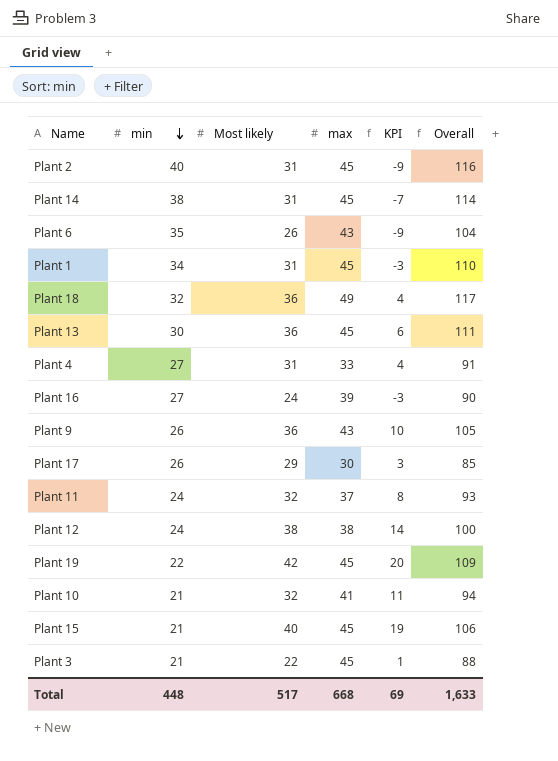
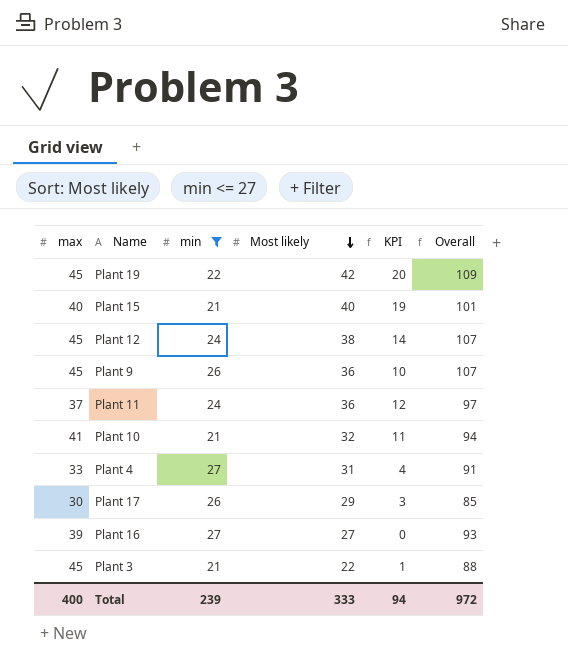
filter: none -> min <= 27
row order: min descending -> Most likely descending
column max | position: 4 -> 1
Plant 15 | max: 45 -> 40
Plant 15 | Overall: 106 -> 101
Plant 12 | max: 38 -> 45
Plant 12 | Overall: 100 -> 107
Plant 9 | max: 43 -> 45
Plant 9 | Overall: 105 -> 107
Plant 11 | Most likely: 32 -> 36
Plant 11 | KPI: 8 -> 12
Plant 11 | Overall: 93 -> 97
Plant 16 | Most likely: 24 -> 27
Plant 16 | KPI: -3 -> 0
Plant 16 | Overall: 90 -> 93
Total | max: 668 -> 400
Total | min: 448 -> 239
Total | Most likely: 517 -> 333
Total | KPI: 69 -> 94
Total | Overall: 1,633 -> 972

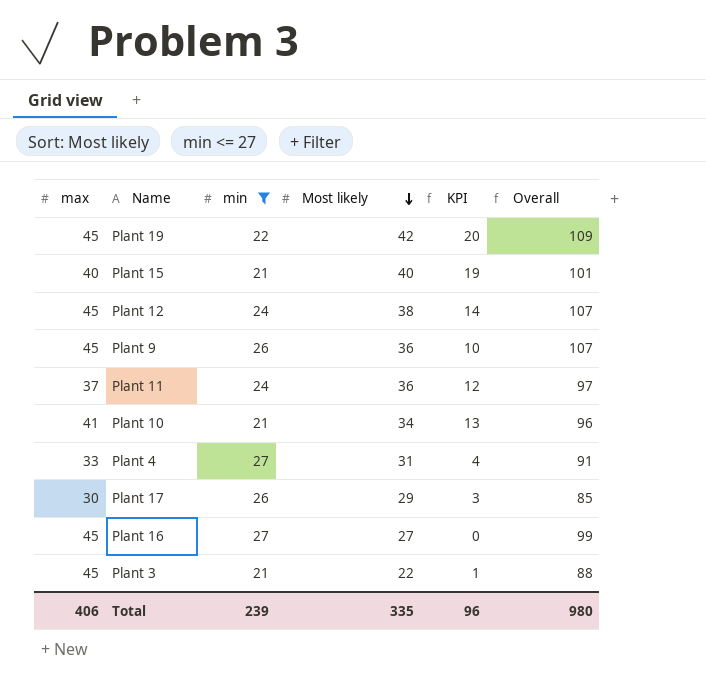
Plant 10 | Most likely: 32 -> 34
Plant 10 | KPI: 11 -> 13
Plant 10 | Overall: 94 -> 96
Plant 16 | max: 39 -> 45
Plant 16 | Overall: 93 -> 99
Total | max: 400 -> 406
Total | Most likely: 333 -> 335
Total | KPI: 94 -> 96
Total | Overall: 972 -> 980

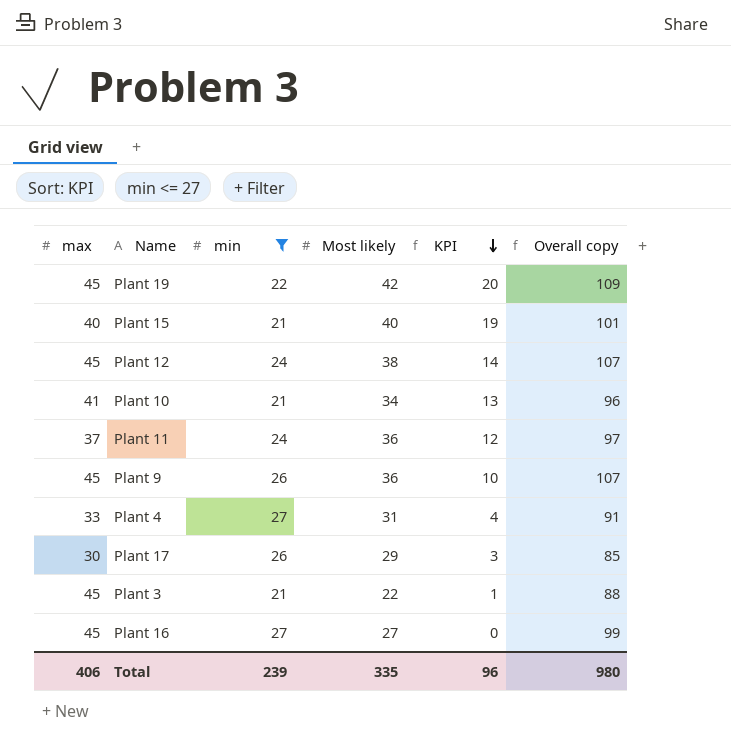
row order: Most likely descending -> KPI descending
column name: Overall -> Overall copy

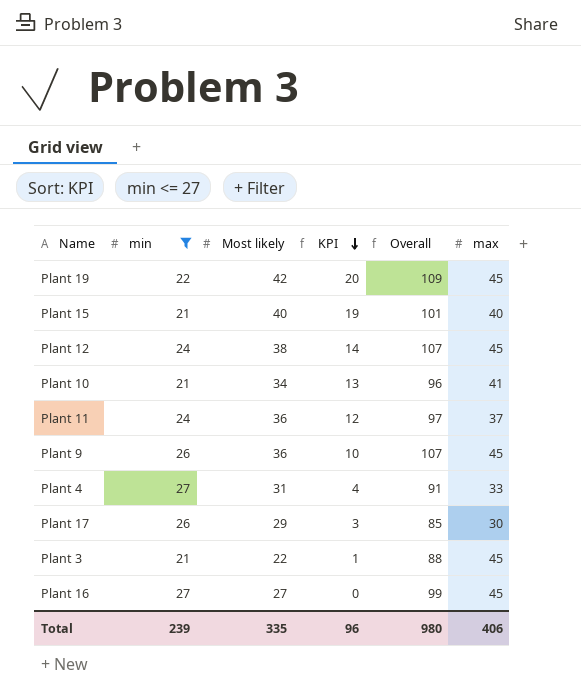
column name: Overall copy -> Overall
column max | position: 1 -> 6

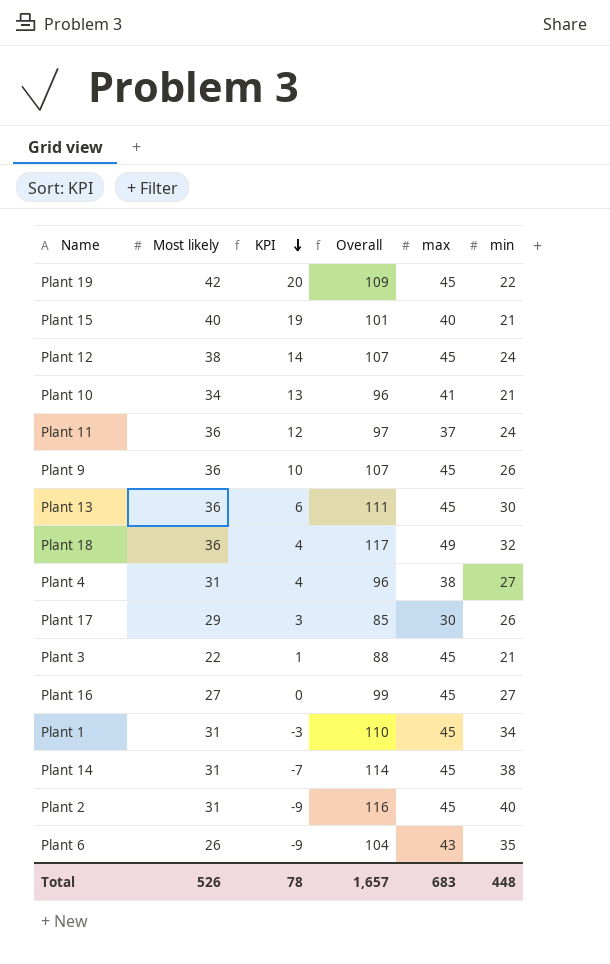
filter: min <= 27 -> none
column min | position: 2 -> 6
Plant 4 | Overall: 91 -> 96
Plant 4 | max: 33 -> 38
Total | Most likely: 335 -> 526
Total | KPI: 96 -> 78
Total | Overall: 980 -> 1,657
Total | max: 406 -> 683
Total | min: 239 -> 448

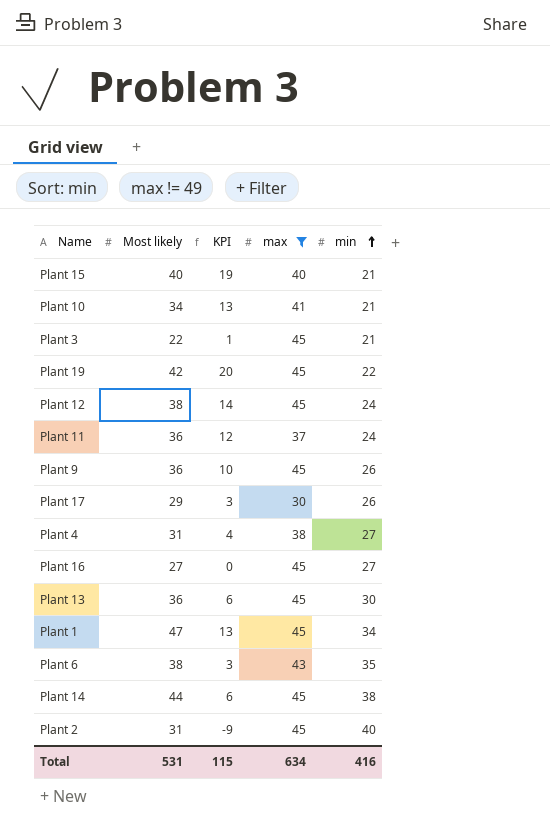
filter: none -> max != 49
row order: KPI descending -> min ascending
column Overall | formula: [Most likely] + [max] + [min] -> none
Plant 1 | Most likely: 31 -> 47
Plant 1 | KPI: -3 -> 13
Plant 6 | Most likely: 26 -> 38
Plant 6 | KPI: -9 -> 3
Plant 14 | Most likely: 31 -> 44
Plant 14 | KPI: -7 -> 6
Total | Most likely: 526 -> 531
Total | KPI: 78 -> 115
Total | max: 683 -> 634
Total | min: 448 -> 416

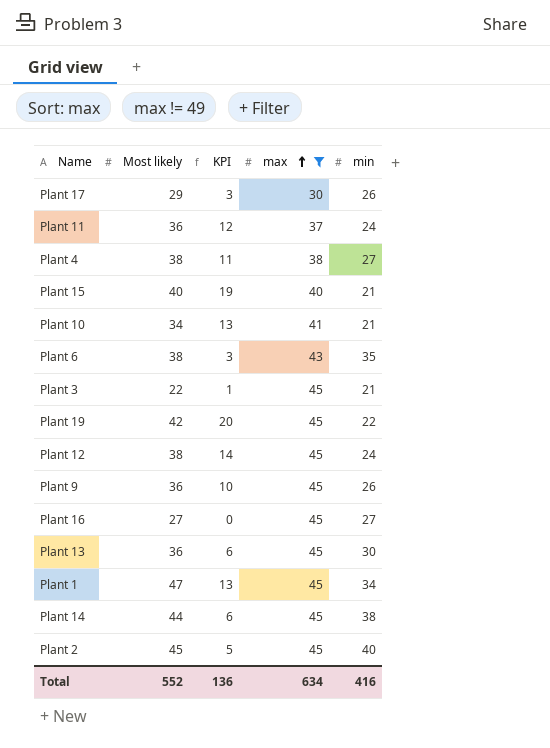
row order: min ascending -> max ascending
Plant 4 | Most likely: 31 -> 38
Plant 4 | KPI: 4 -> 11
Plant 2 | Most likely: 31 -> 45
Plant 2 | KPI: -9 -> 5
Total | Most likely: 531 -> 552
Total | KPI: 115 -> 136

